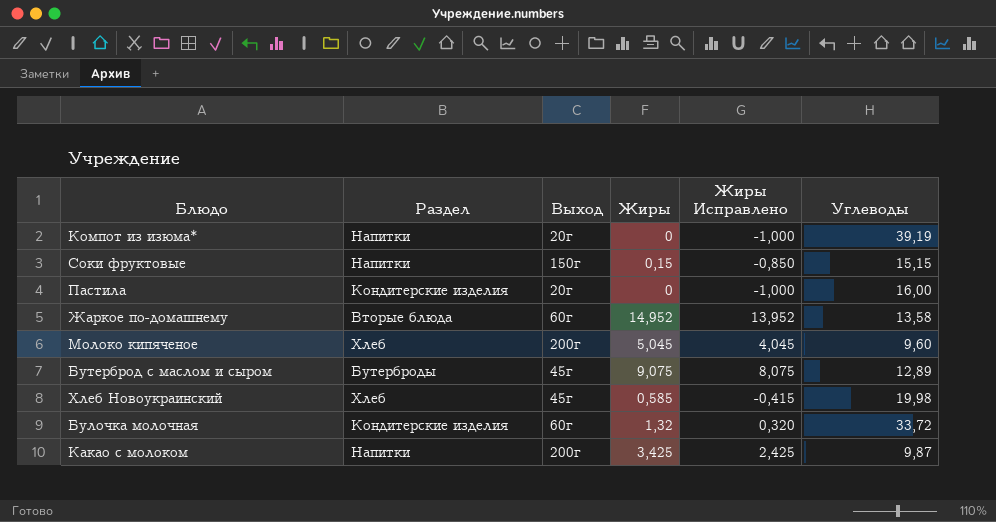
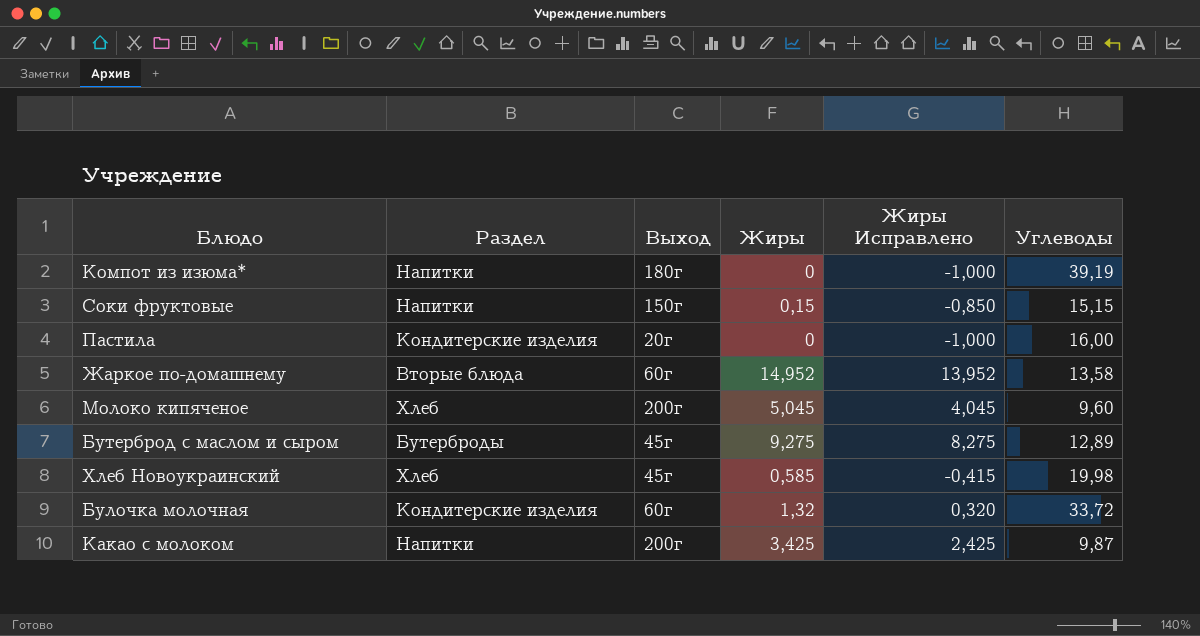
Компот из изюма* | Выход: 20г -> 180г
Бутерброд с маслом и сыром | Жиры: 9,075 -> 9,275
Бутерброд с маслом и сыром | Жиры Исправлено: 8,075 -> 8,275

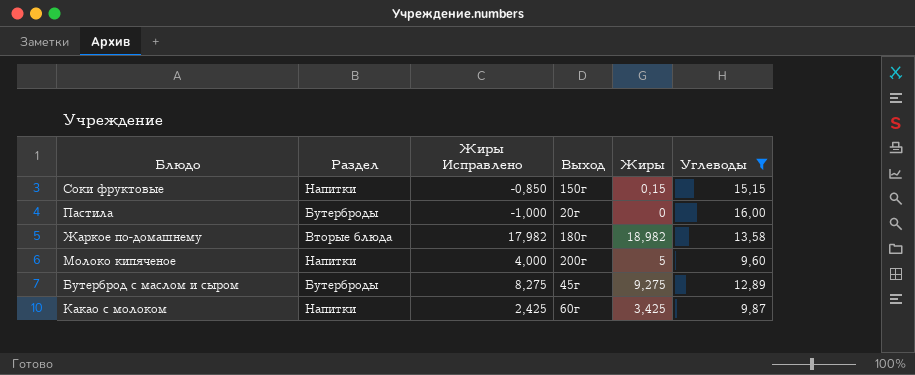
filter: none -> Углеводы <= 16,00
column Жиры Исправлено | position: 5 -> 3
Пастила | Раздел: Кондитерские изделия -> Бутерброды
Жаркое по-домашнему | Жиры Исправлено: 13,952 -> 17,982
Жаркое по-домашнему | Выход: 60г -> 180г
Жаркое по-домашнему | Жиры: 14,952 -> 18,982
Молоко кипяченое | Раздел: Хлеб -> Напитки
Молоко кипяченое | Жиры Исправлено: 4,045 -> 4,000
Молоко кипяченое | Жиры: 5,045 -> 5
Какао с молоком | Выход: 200г -> 60г

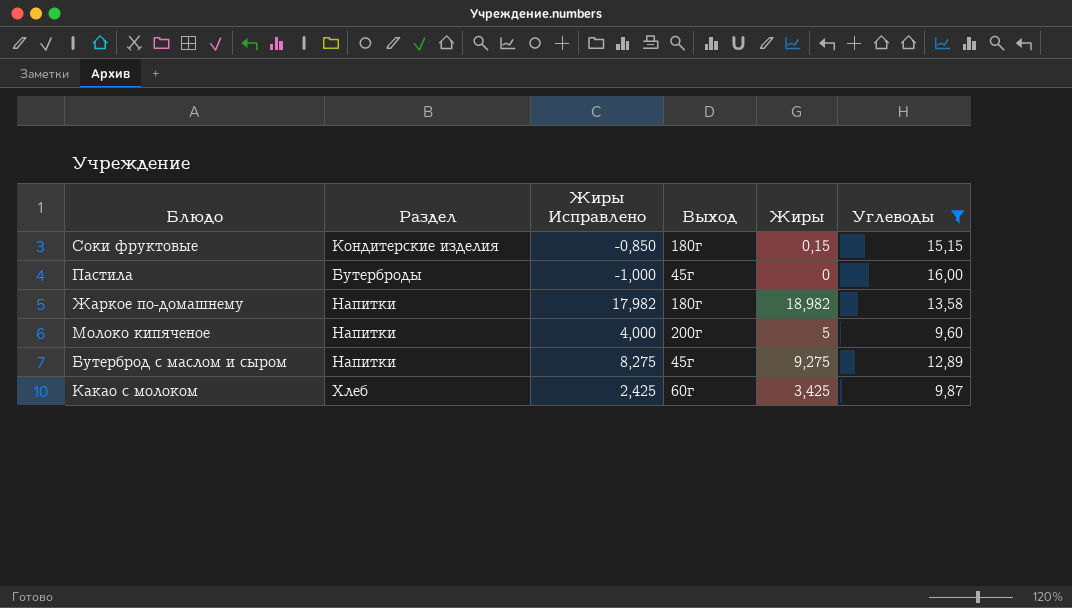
Соки фруктовые | Раздел: Напитки -> Кондитерские изделия
Соки фруктовые | Выход: 150г -> 180г
Пастила | Выход: 20г -> 45г
Жаркое по-домашнему | Раздел: Вторые блюда -> Напитки
Бутерброд с маслом и сыром | Раздел: Бутерброды -> Напитки
Какао с молоком | Раздел: Напитки -> Хлеб

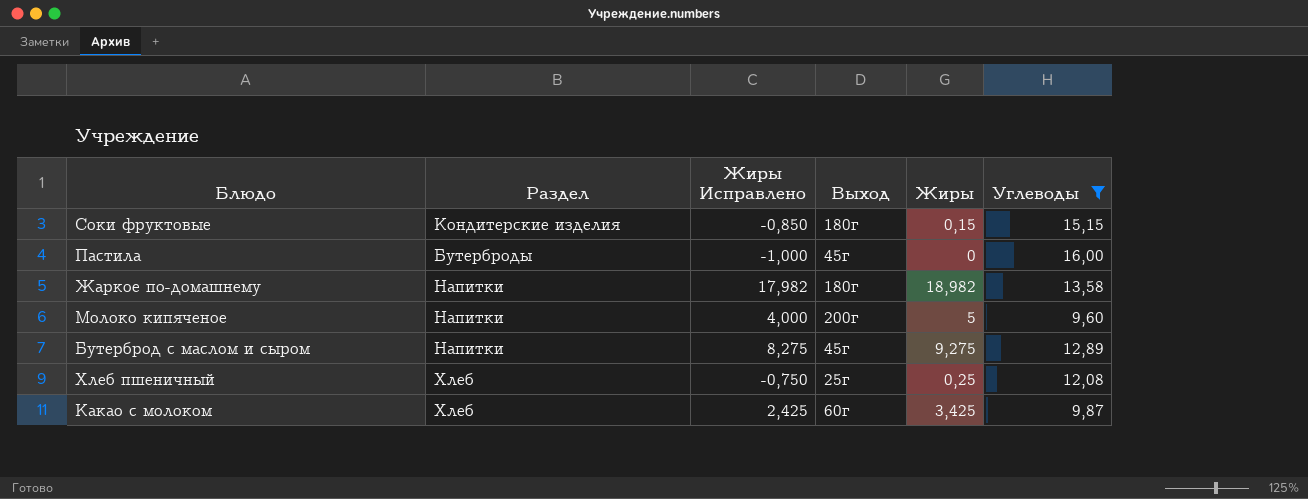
row Хлеб пшеничный: none -> Хлеб | -0,750 | 25г | 0,25 | 12,08

